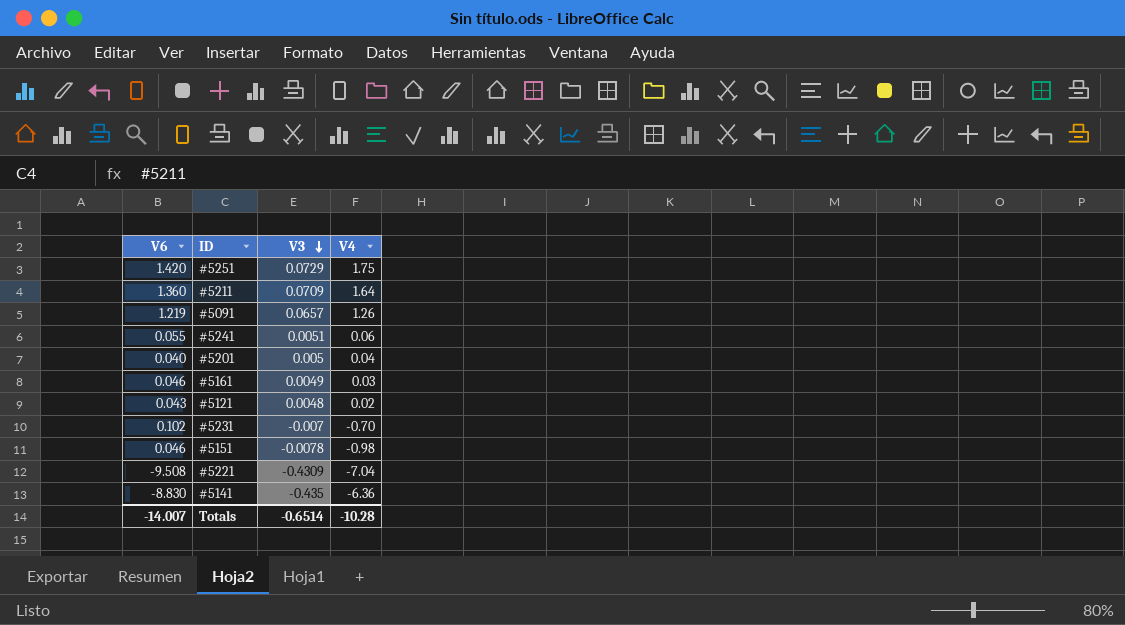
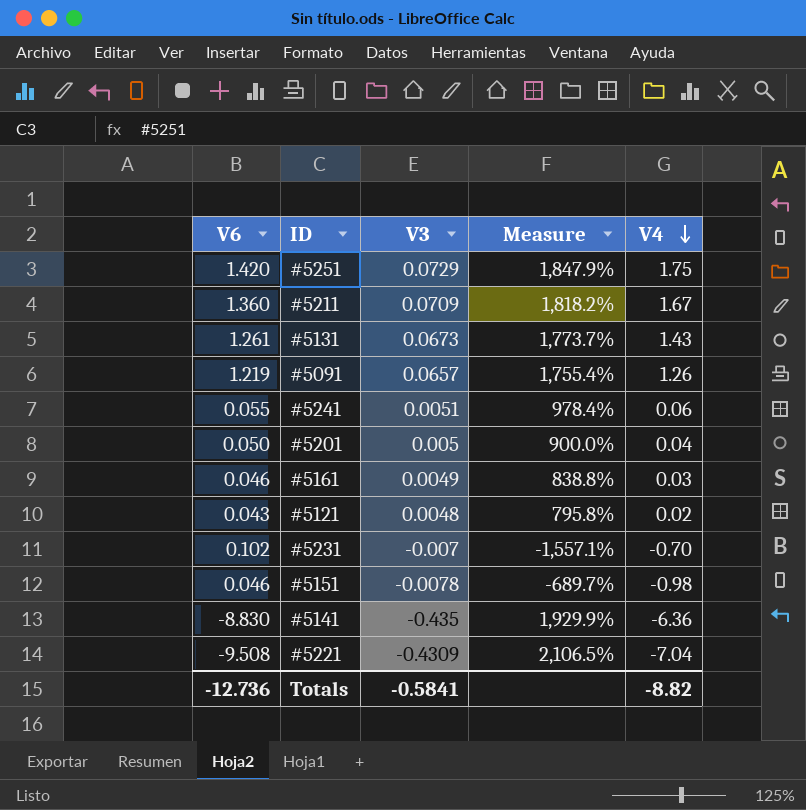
row order: V3 descending -> V4 descending
column Measure | formula: none -> ([V6] - [V3]) / [V3]
#5211 | V4: 1.64 -> 1.67
row #5131: none -> 1.261 | 0.0673 | 1,773.7% | 1.43
#5201 | V6: 0.040 -> 0.050
Totals | V6: -14.007 -> -12.736
Totals | V3: -0.6514 -> -0.5841
Totals | V4: -10.28 -> -8.82

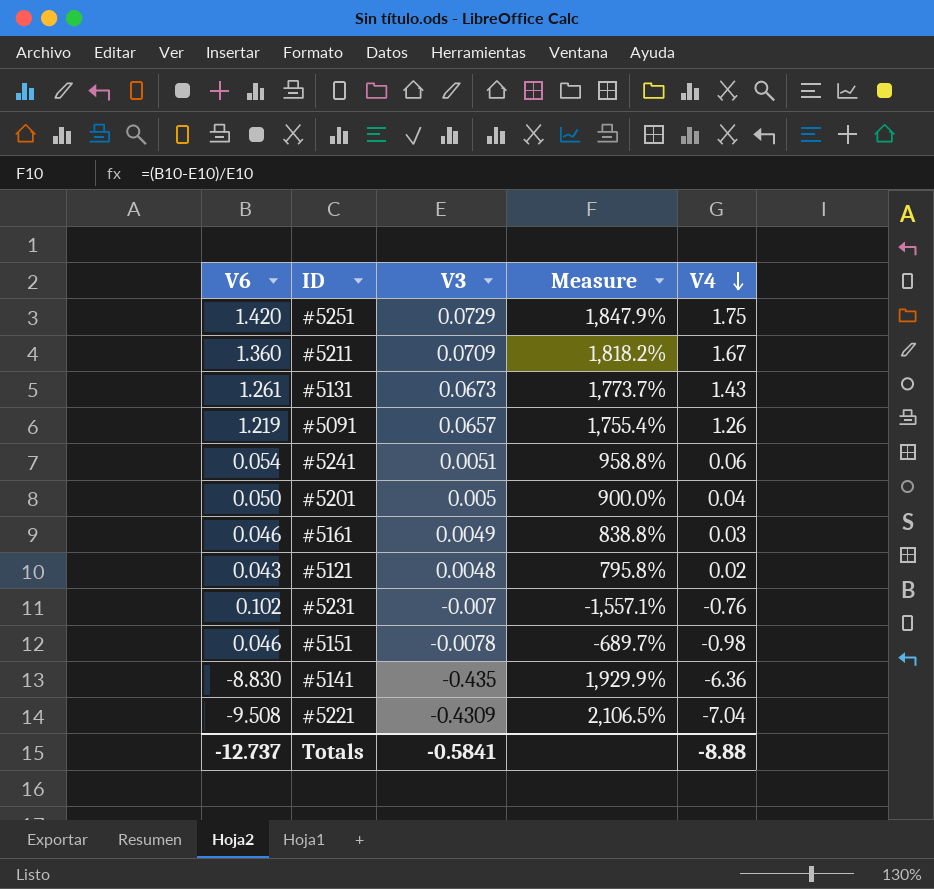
#5241 | V6: 0.055 -> 0.054
#5241 | Measure: 978.4% -> 958.8%
#5231 | V4: -0.70 -> -0.76
Totals | V6: -12.736 -> -12.737
Totals | V4: -8.82 -> -8.88

